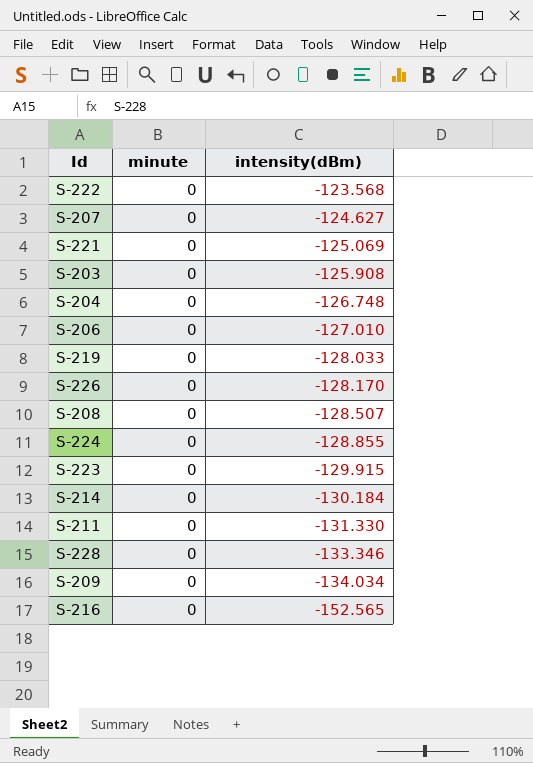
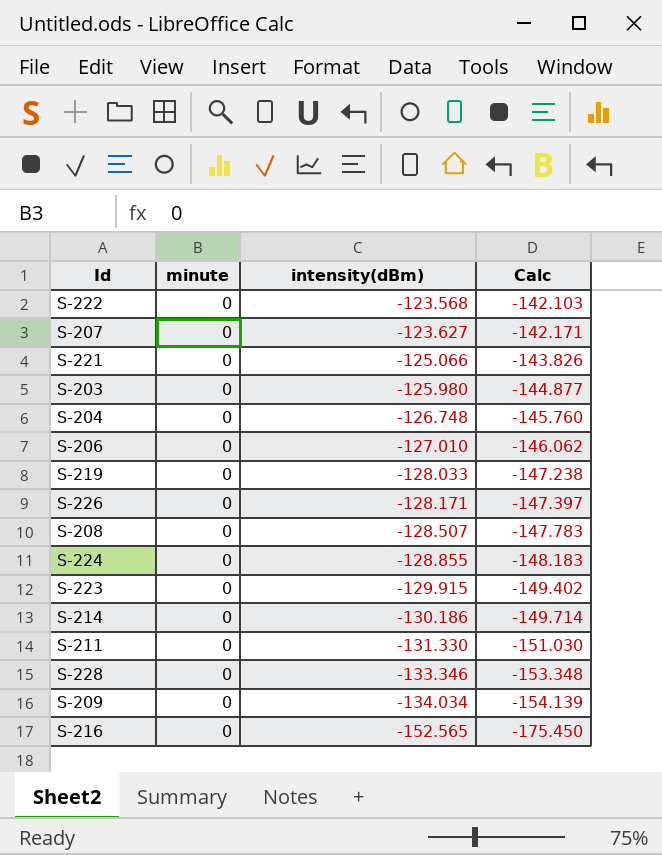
column Calc | formula: none -> [intensity(dBm)] * 1.15
S-207 | intensity(dBm): -124.627 -> -123.627
S-221 | intensity(dBm): -125.069 -> -125.066
S-203 | intensity(dBm): -125.908 -> -125.980
S-226 | intensity(dBm): -128.170 -> -128.171
S-214 | intensity(dBm): -130.184 -> -130.186

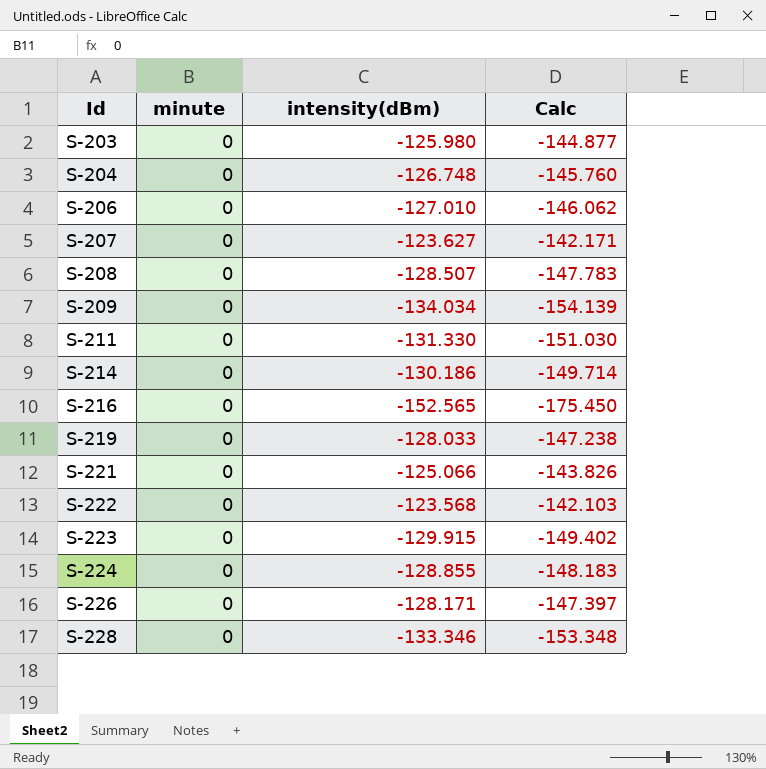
row order: intensity(dBm) descending -> Id ascending

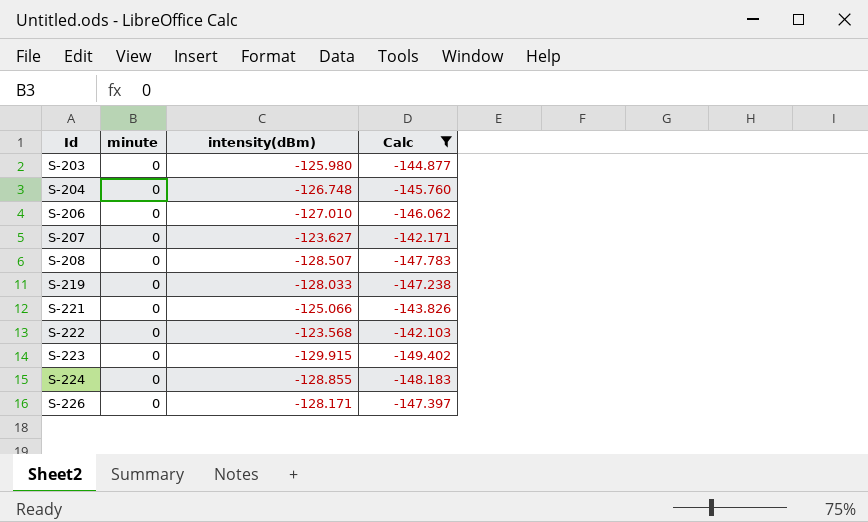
filter: none -> Calc >= -149.402

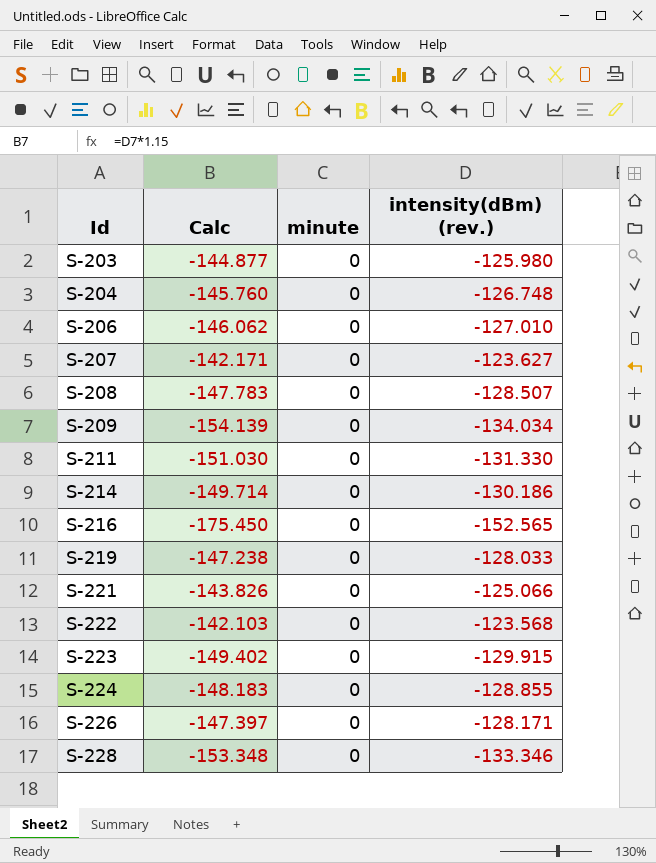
filter: Calc >= -149.402 -> none
column Calc | position: 4 -> 2
column name: intensity(dBm) -> intensity(dBm) (rev.)

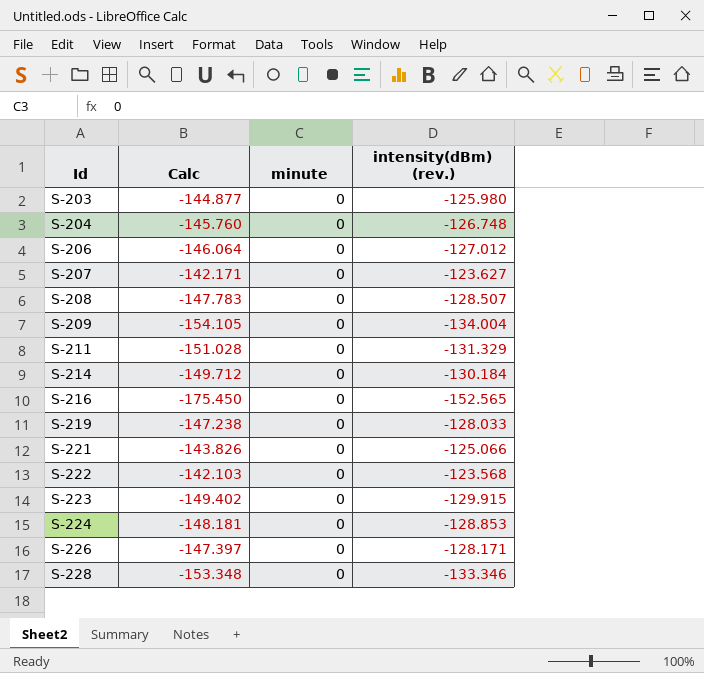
S-206 | Calc: -146.062 -> -146.064
S-206 | intensity(dBm) (rev.): -127.010 -> -127.012
S-209 | Calc: -154.139 -> -154.105
S-209 | intensity(dBm) (rev.): -134.034 -> -134.004
S-211 | Calc: -151.030 -> -151.028
S-211 | intensity(dBm) (rev.): -131.330 -> -131.329
S-214 | Calc: -149.714 -> -149.712
S-214 | intensity(dBm) (rev.): -130.186 -> -130.184
S-224 | Calc: -148.183 -> -148.181
S-224 | intensity(dBm) (rev.): -128.855 -> -128.853

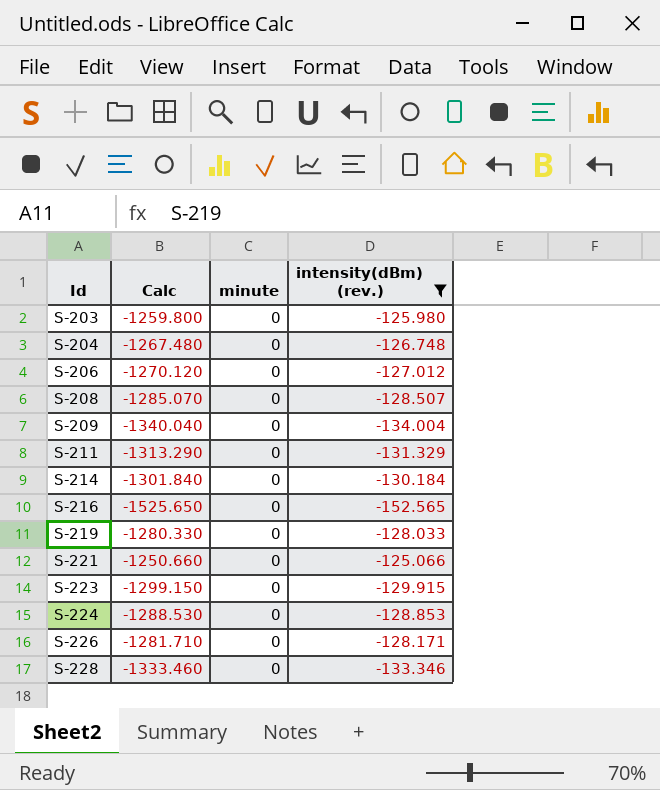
filter: none -> intensity(dBm) (rev.) <= -125.066
column Calc | formula: [intensity(dBm) (rev.)] * 1.15 -> [intensity(dBm) (rev.)] * 10

